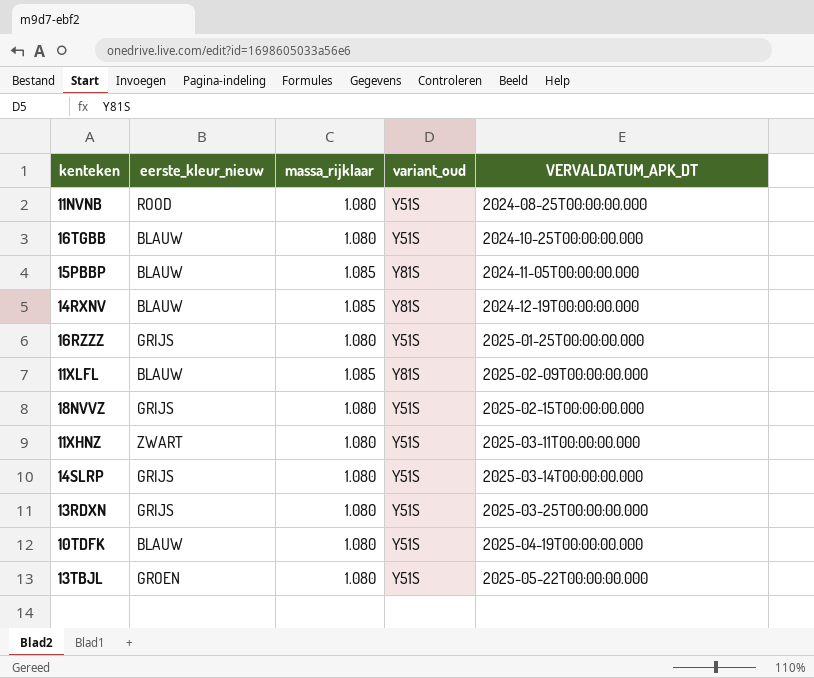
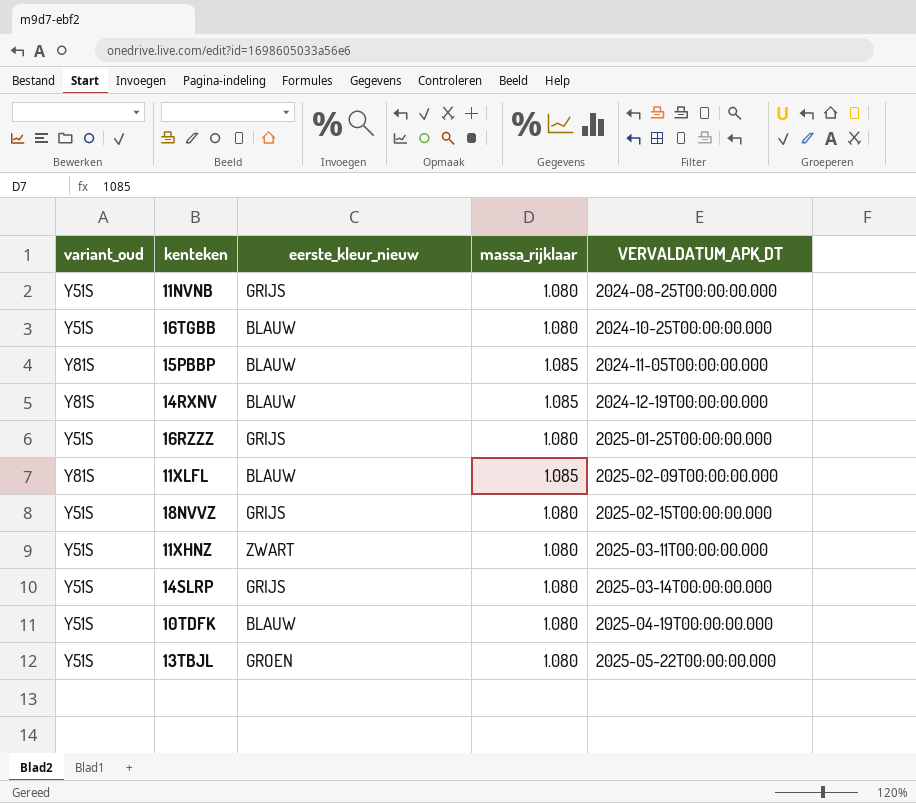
column variant_oud | position: 4 -> 1
row 13RDXN: GRIJS | 1.080 | Y51S | 2025-03-25T00:00:00.000 -> none
11NVNB | eerste_kleur_nieuw: ROOD -> GRIJS

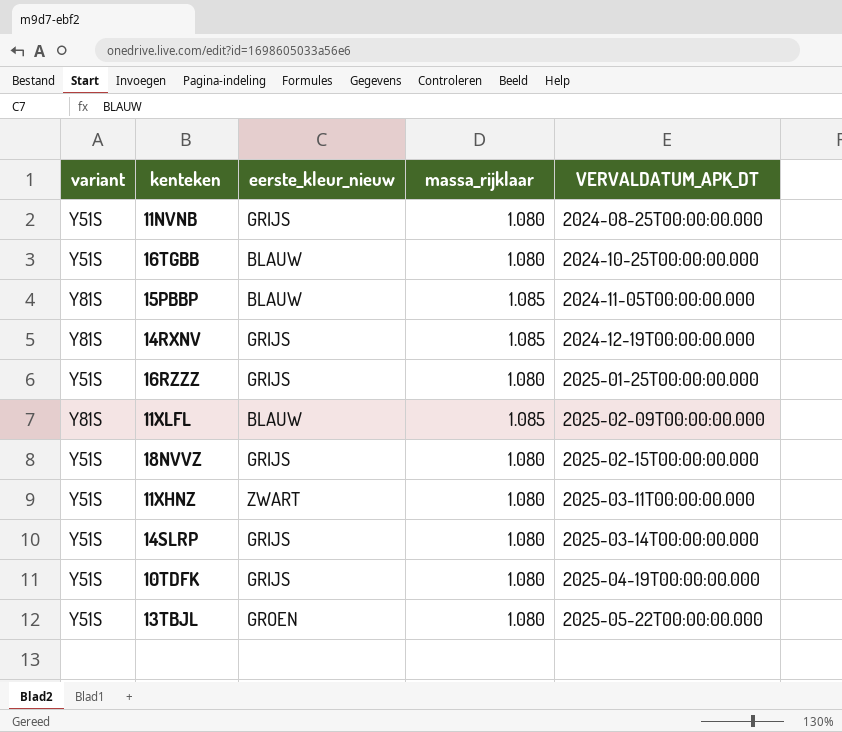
column name: variant_oud -> variant
14RXNV | eerste_kleur_nieuw: BLAUW -> GRIJS
10TDFK | eerste_kleur_nieuw: BLAUW -> GRIJS

